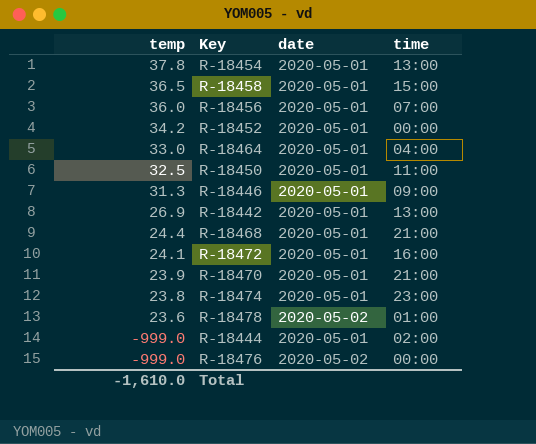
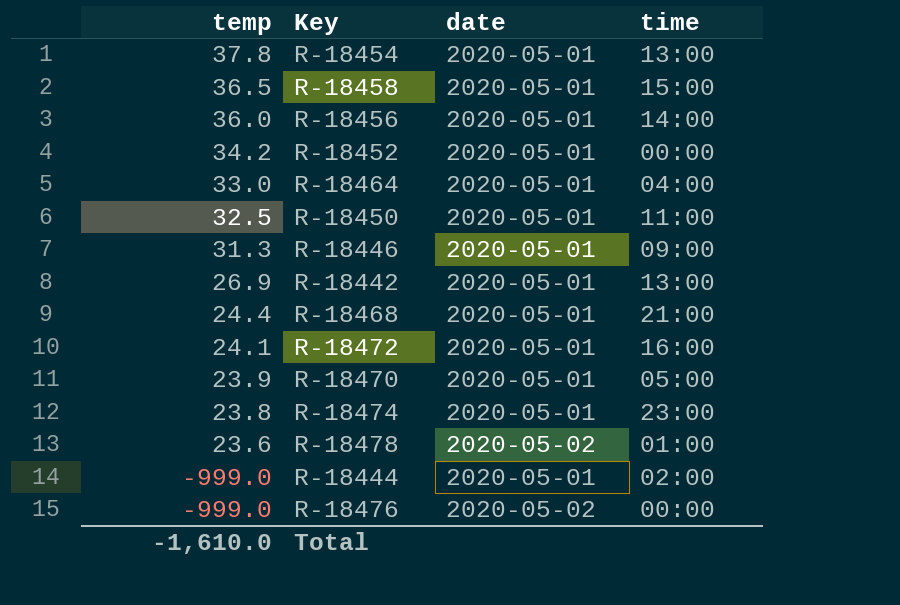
R-18456 | time: 07:00 -> 14:00
R-18470 | time: 21:00 -> 05:00

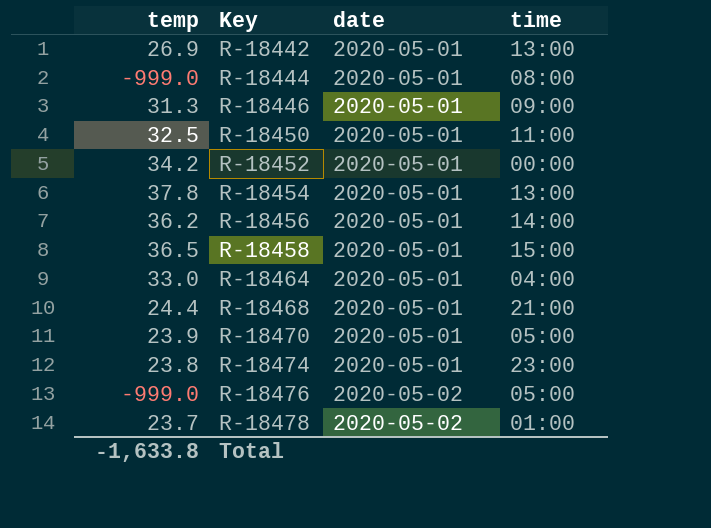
row order: temp descending -> Key ascending
row R-18472: 24.1 | 2020-05-01 | 16:00 -> none
R-18444 | time: 02:00 -> 08:00
R-18456 | temp: 36.0 -> 36.2
R-18476 | time: 00:00 -> 05:00
R-18478 | temp: 23.6 -> 23.7
Total | temp: -1,610.0 -> -1,633.8

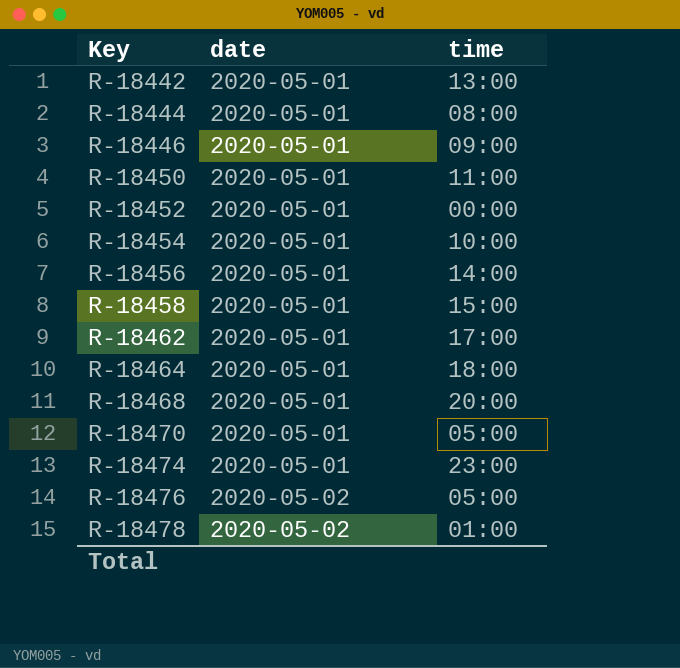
column temp | position: 1 -> none
R-18454 | time: 13:00 -> 10:00
row R-18462: none -> 2020-05-01 | 17:00
R-18464 | time: 04:00 -> 18:00
R-18468 | time: 21:00 -> 20:00

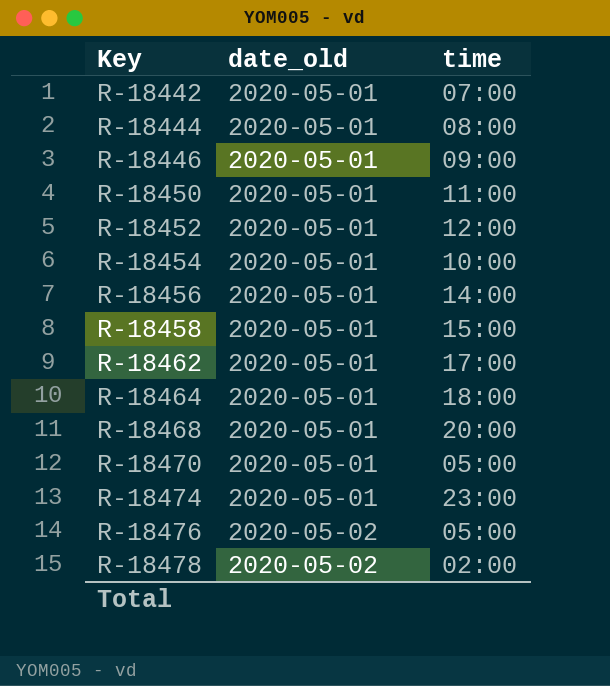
column name: date -> date_old
R-18442 | time: 13:00 -> 07:00
R-18452 | time: 00:00 -> 12:00
R-18478 | time: 01:00 -> 02:00

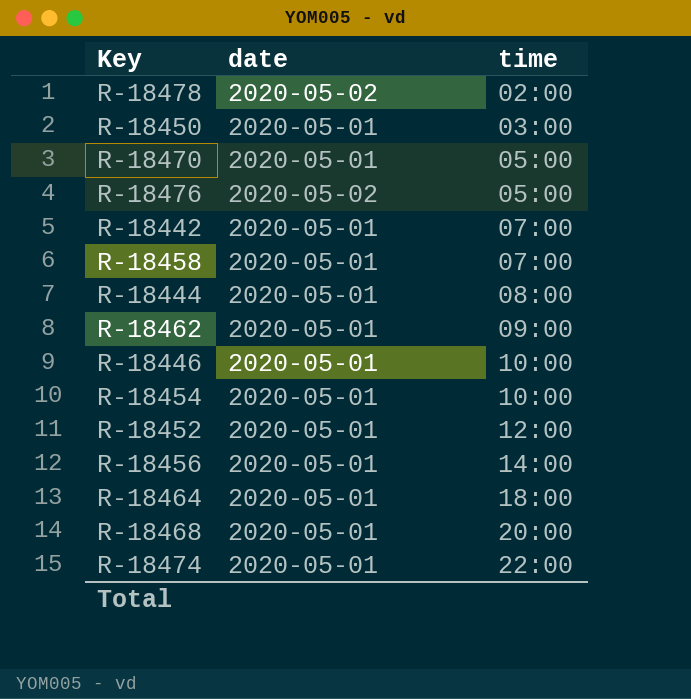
row order: Key ascending -> time ascending
column name: date_old -> date
R-18450 | time: 11:00 -> 03:00
R-18458 | time: 15:00 -> 07:00
R-18462 | time: 17:00 -> 09:00
R-18446 | time: 09:00 -> 10:00
R-18474 | time: 23:00 -> 22:00

